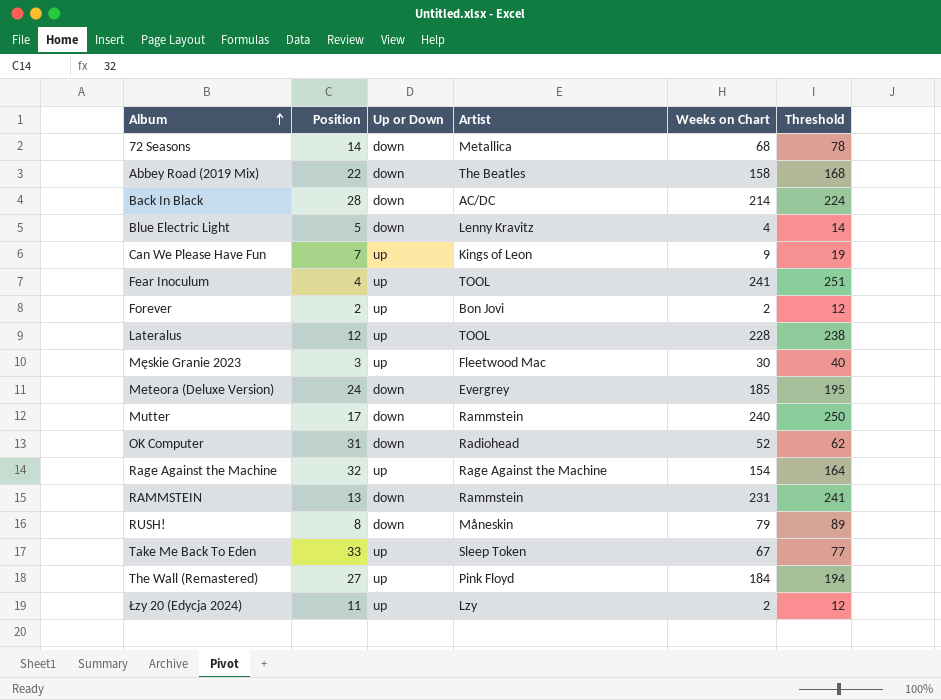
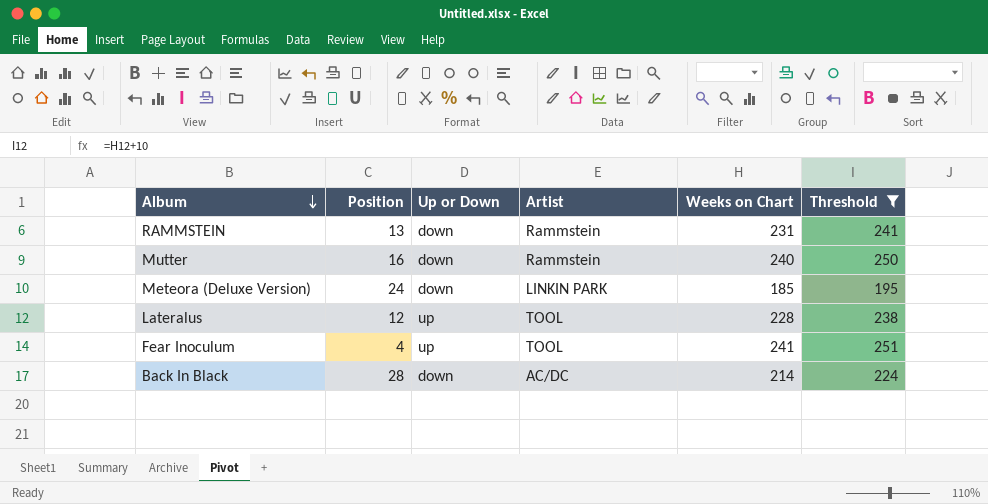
filter: none -> Threshold >= 195
row order: Album ascending -> Album descending
Mutter | Position: 17 -> 16
Meteora (Deluxe Version) | Artist: Evergrey -> LINKIN PARK

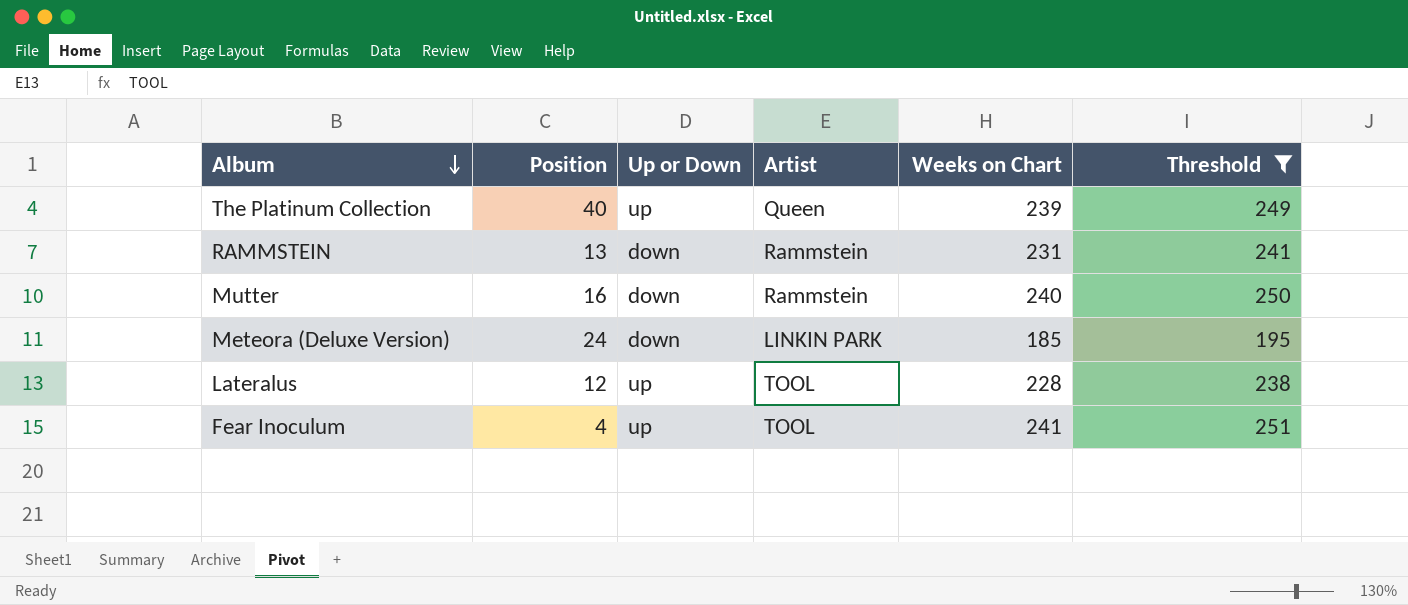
row Back In Black: 28 | down | AC/DC | 214 | 224 -> none
row The Platinum Collection: none -> 40 | up | Queen | 239 | 249

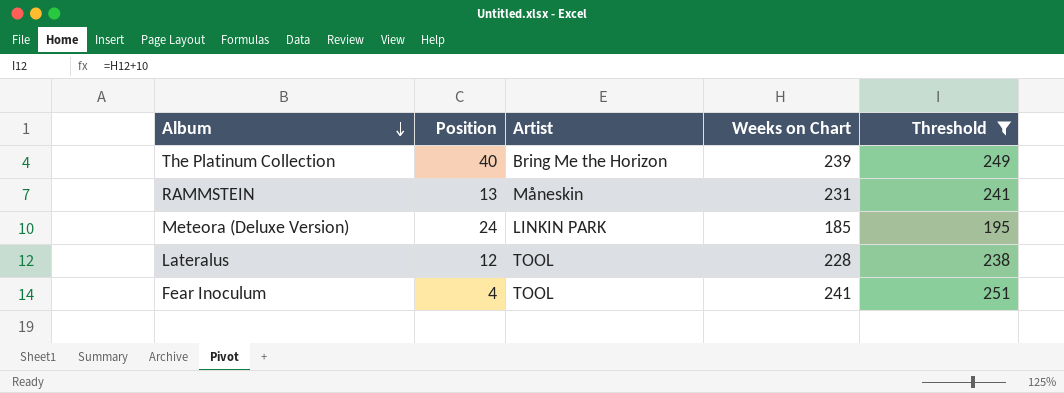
column Up or Down | position: 3 -> none
row Mutter: 16 | down | Rammstein | 240 | 250 -> none
The Platinum Collection | Artist: Queen -> Bring Me the Horizon
RAMMSTEIN | Artist: Rammstein -> Måneskin

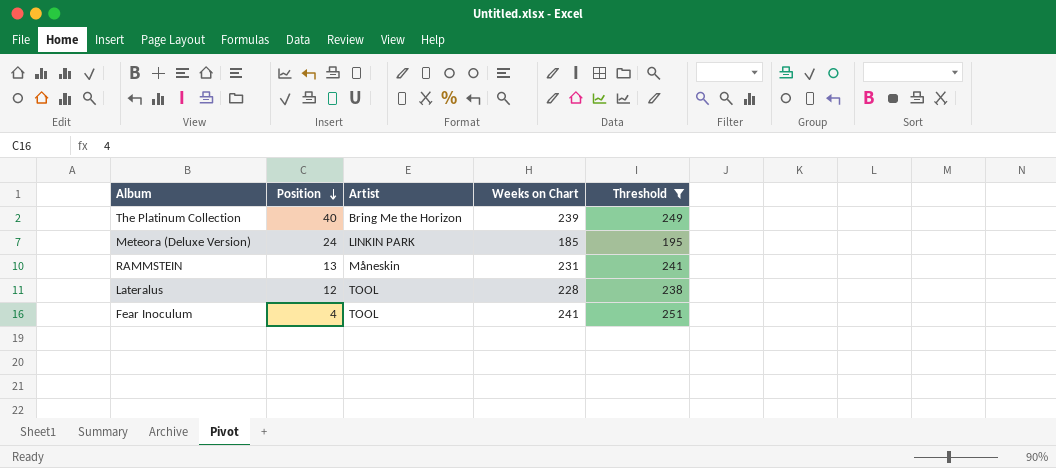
row order: Album descending -> Position descending

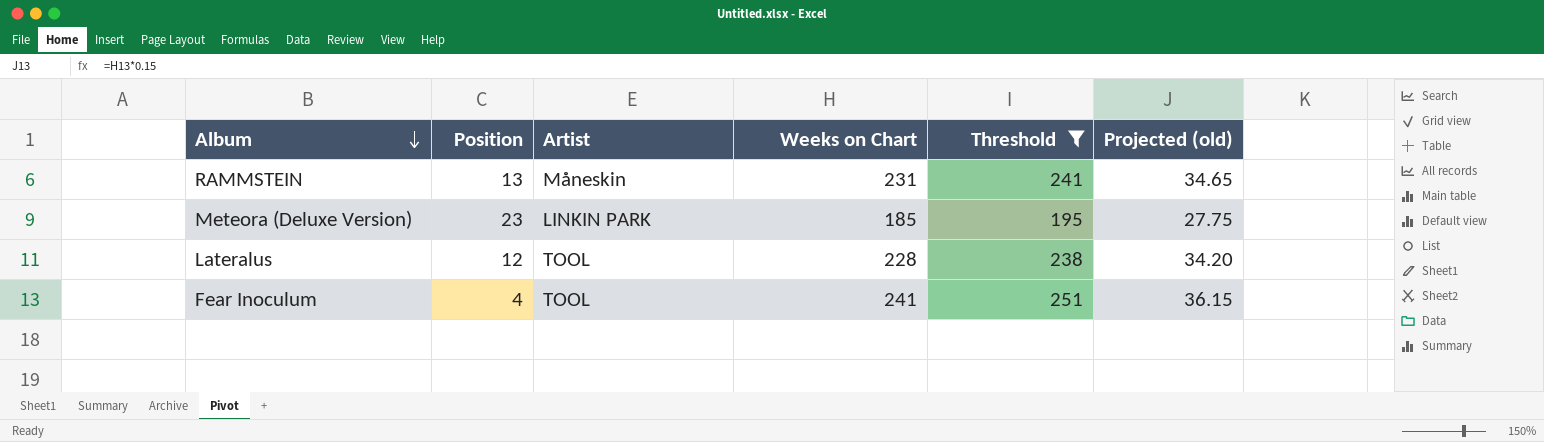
row order: Position descending -> Album descending
column Projected (old) | formula: none -> [Weeks on Chart] * 0.15
row The Platinum Collection: 40 | Bring Me the Horizon | 239 | 249 -> none
Meteora (Deluxe Version) | Position: 24 -> 23

